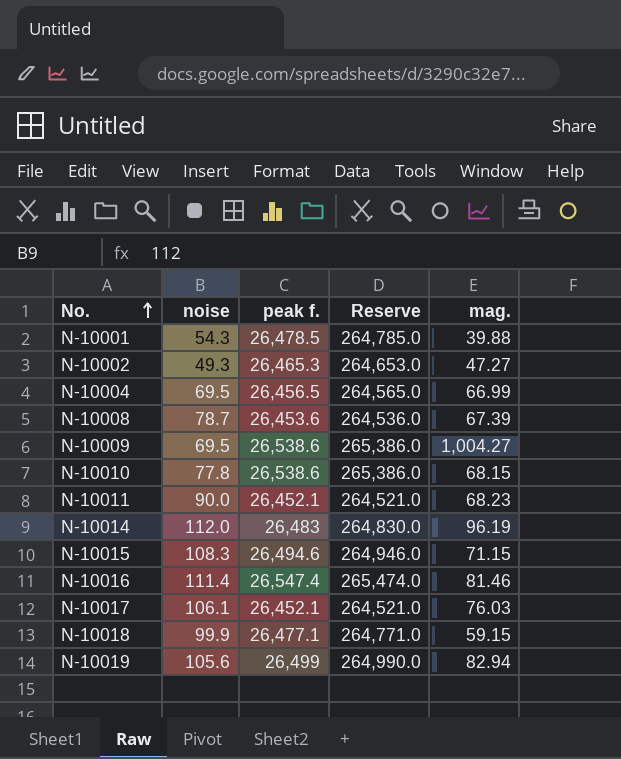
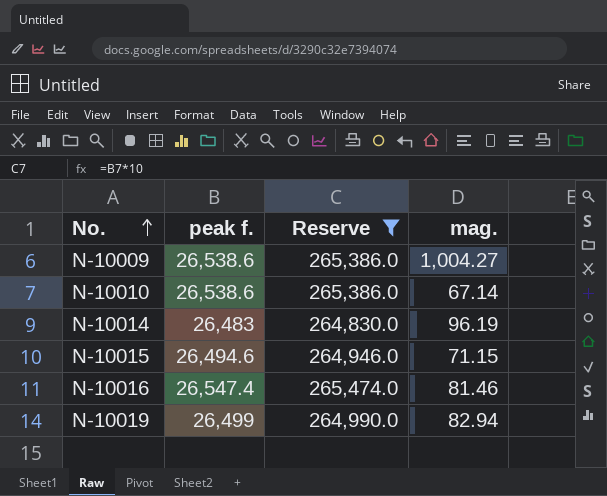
filter: none -> Reserve >= 264,830.0
column noise | position: 2 -> none
N-10010 | mag.: 68.15 -> 67.14

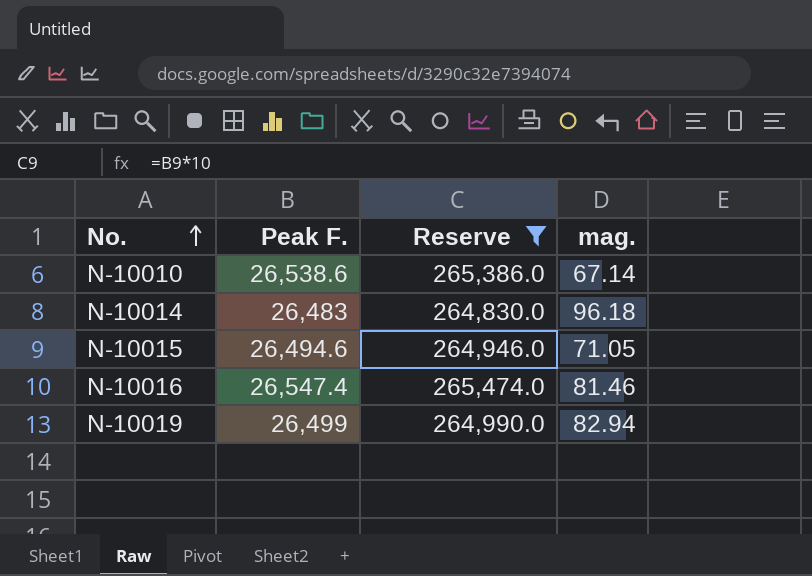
column name: peak f. -> Peak F.
row N-10009: 26,538.6 | 265,386.0 | 1,004.27 -> none
N-10014 | mag.: 96.19 -> 96.18
N-10015 | mag.: 71.15 -> 71.05

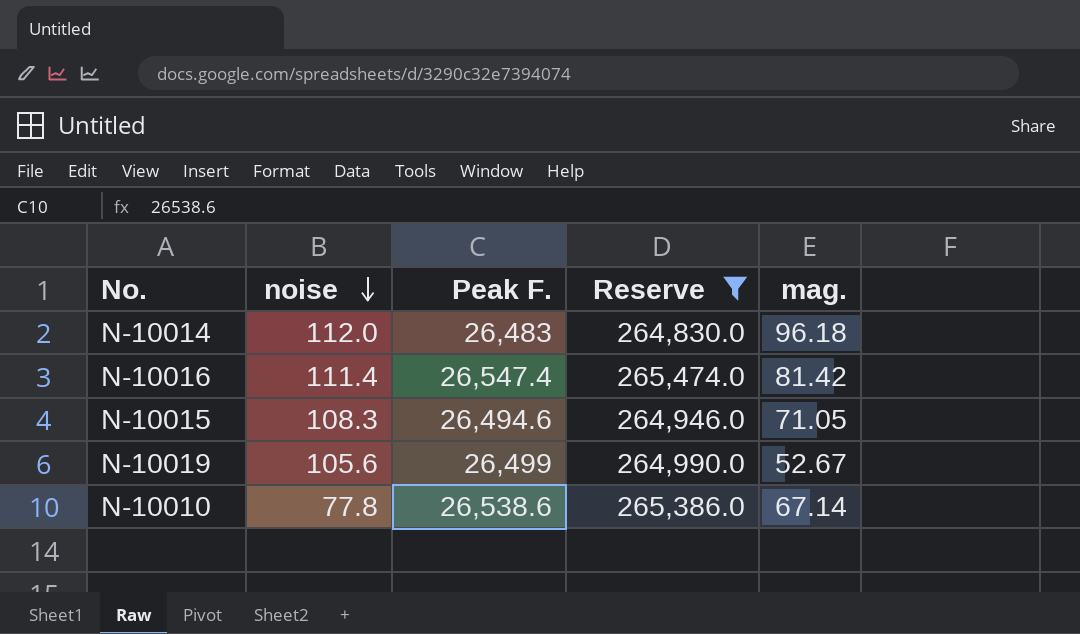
row order: No. ascending -> noise descending
column noise | position: none -> 2
N-10016 | mag.: 81.46 -> 81.42
N-10019 | mag.: 82.94 -> 52.67

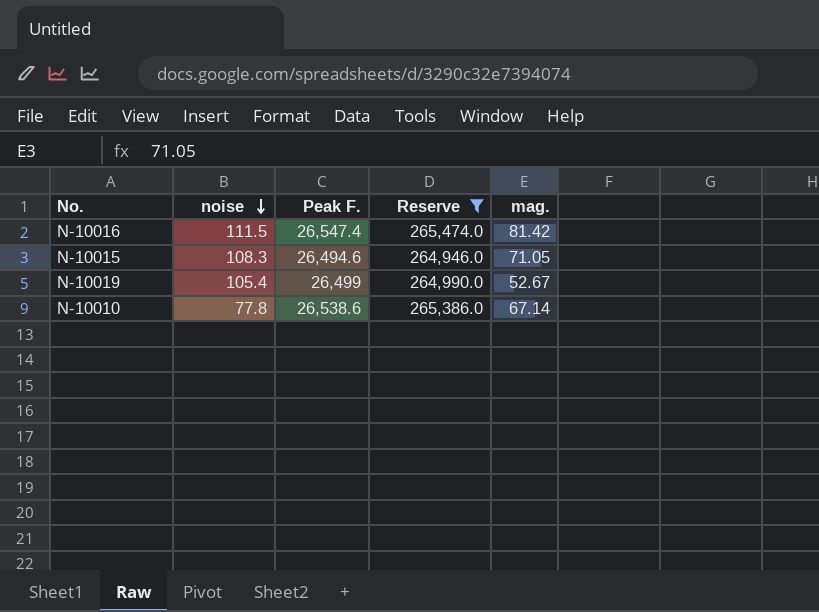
row N-10014: 112.0 | 26,483 | 264,830.0 | 96.18 -> none
N-10016 | noise: 111.4 -> 111.5
N-10019 | noise: 105.6 -> 105.4

